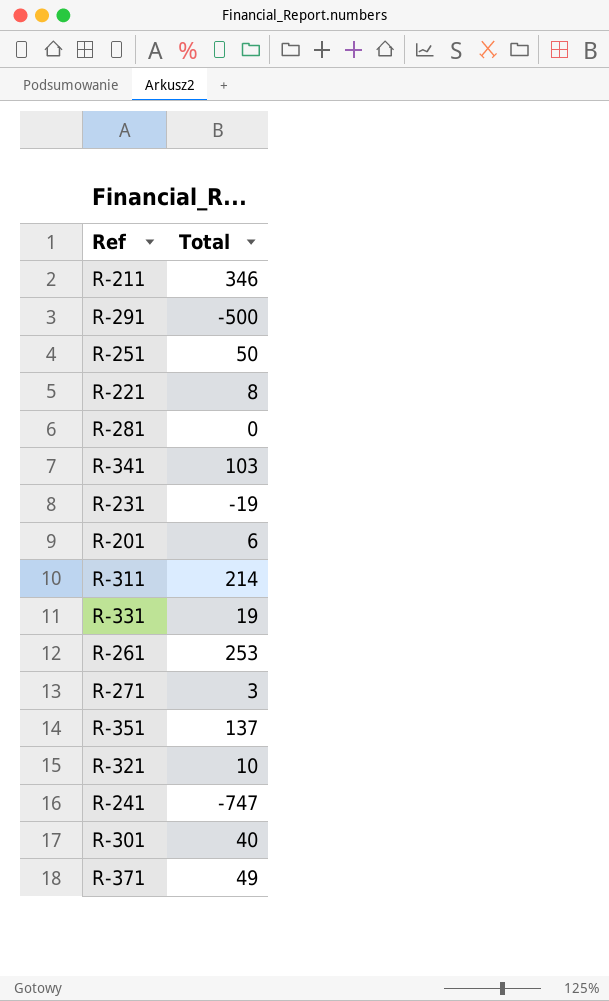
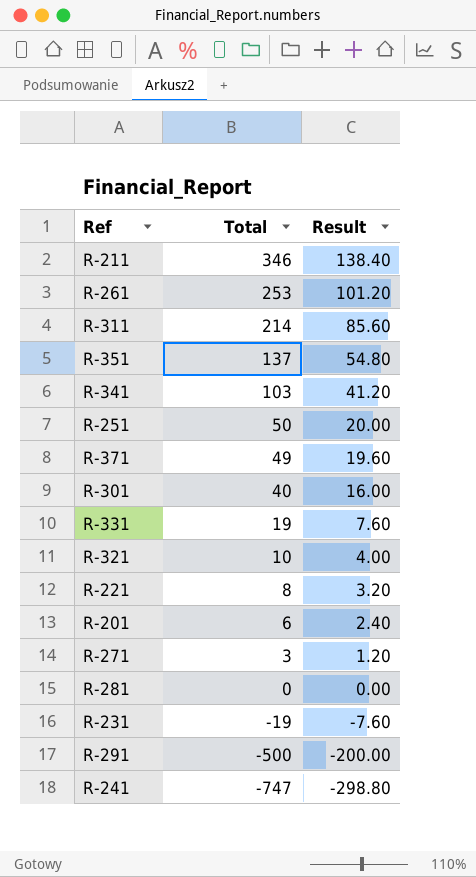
row order: none -> Total descending
column Result | formula: none -> [Total] * 0.4

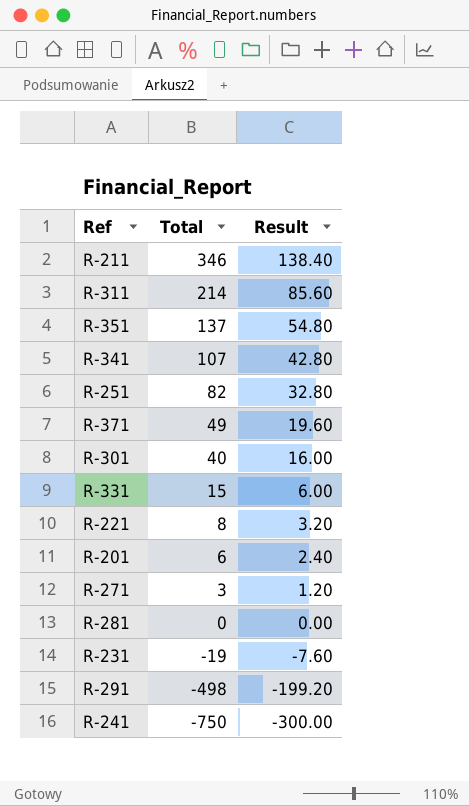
row R-261: 253 | 101.20 -> none
row R-321: 10 | 4.00 -> none
R-341 | Total: 103 -> 107
R-341 | Result: 41.20 -> 42.80
R-251 | Total: 50 -> 82
R-251 | Result: 20.00 -> 32.80
R-331 | Total: 19 -> 15
R-331 | Result: 7.60 -> 6.00
R-291 | Total: -500 -> -498
R-291 | Result: -200.00 -> -199.20
R-241 | Total: -747 -> -750
R-241 | Result: -298.80 -> -300.00

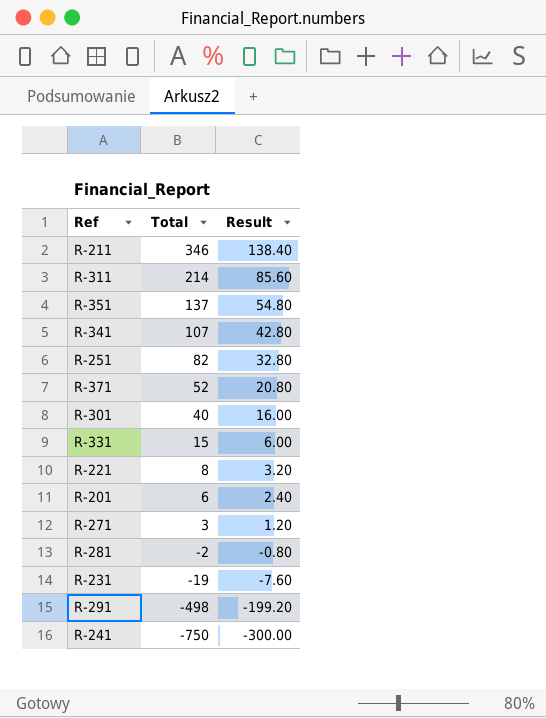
R-371 | Total: 49 -> 52
R-371 | Result: 19.60 -> 20.80
R-281 | Total: 0 -> -2
R-281 | Result: 0.00 -> -0.80

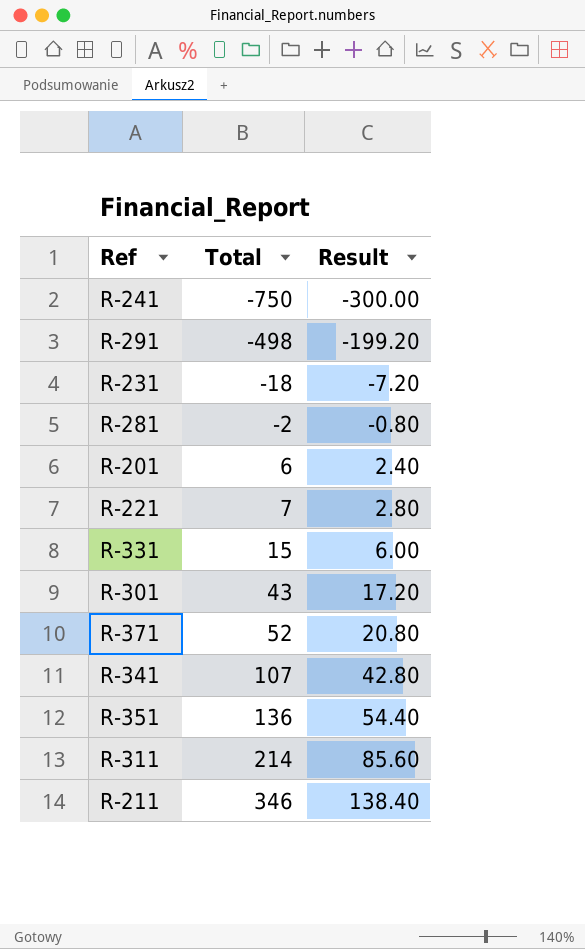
row order: Total descending -> Total ascending
row R-251: 82 | 32.80 -> none
row R-271: 3 | 1.20 -> none
R-231 | Total: -19 -> -18
R-231 | Result: -7.60 -> -7.20
R-221 | Total: 8 -> 7
R-221 | Result: 3.20 -> 2.80
R-301 | Total: 40 -> 43
R-301 | Result: 16.00 -> 17.20
R-351 | Total: 137 -> 136
R-351 | Result: 54.80 -> 54.40

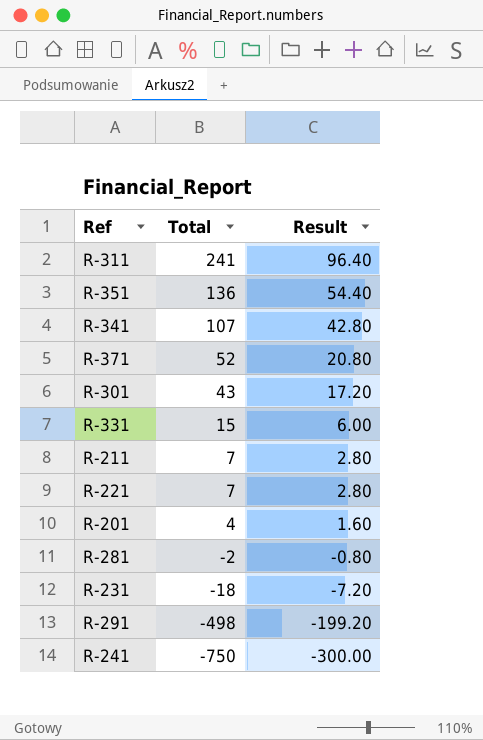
row order: Total ascending -> Total descending
R-311 | Total: 214 -> 241
R-311 | Result: 85.60 -> 96.40
R-211 | Total: 346 -> 7
R-211 | Result: 138.40 -> 2.80
R-201 | Total: 6 -> 4
R-201 | Result: 2.40 -> 1.60

